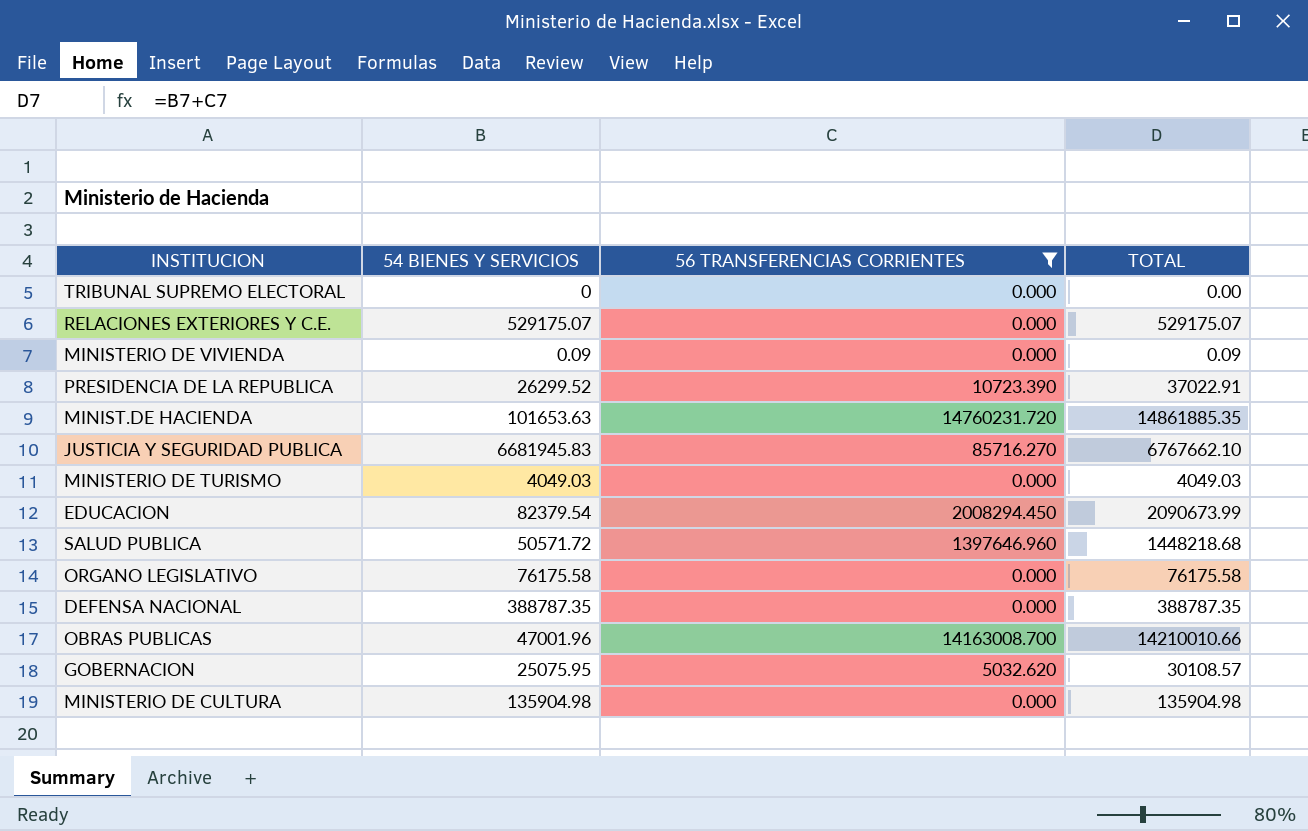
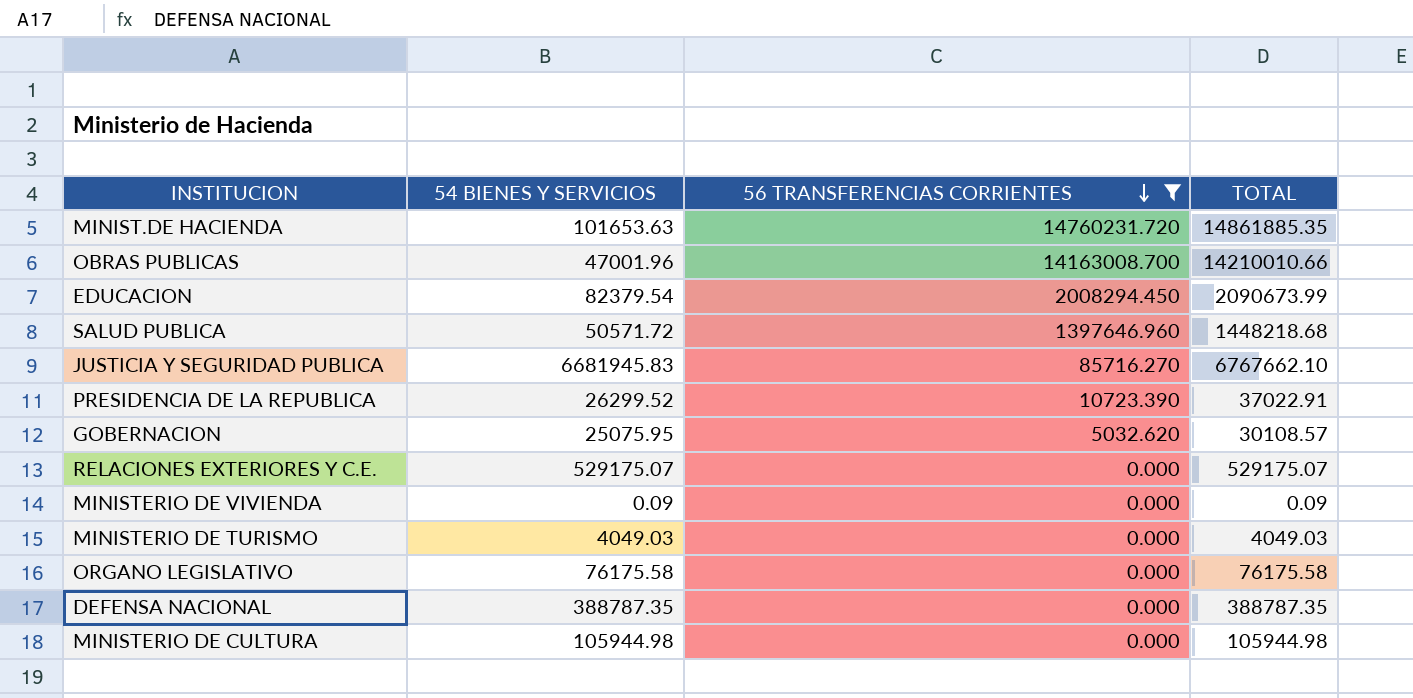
row order: none -> 56 TRANSFERENCIAS CORRIENTES descending
row TRIBUNAL SUPREMO ELECTORAL: 0 | 0.000 | 0.00 -> none
MINISTERIO DE CULTURA | 54 BIENES Y SERVICIOS: 135904.98 -> 105944.98
MINISTERIO DE CULTURA | TOTAL: 135904.98 -> 105944.98

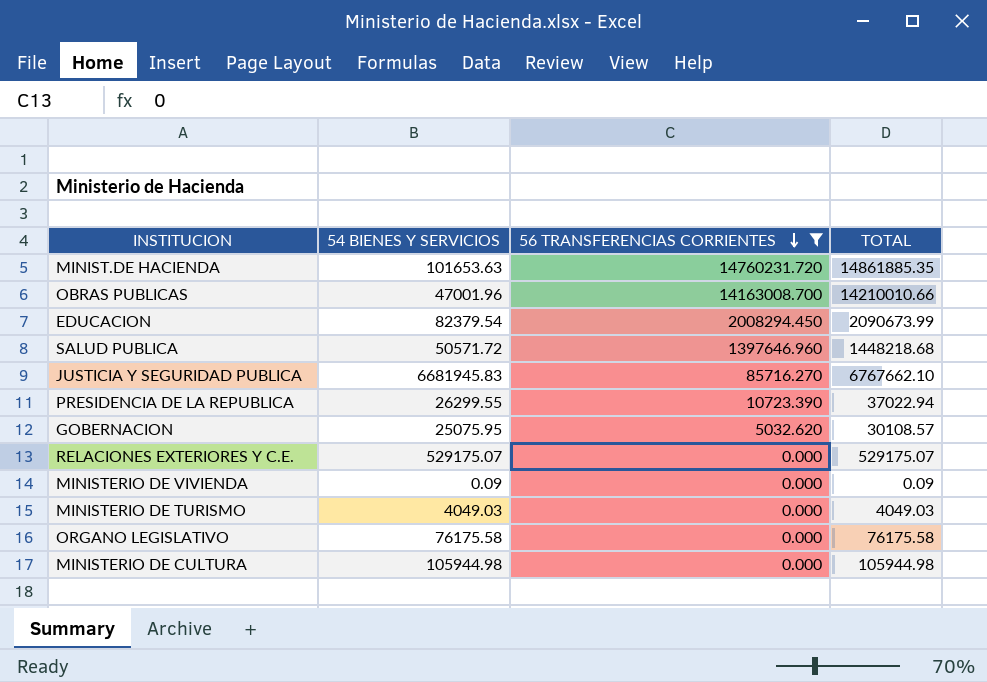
row DEFENSA NACIONAL: 388787.35 | 0.000 | 388787.35 -> none
PRESIDENCIA DE LA REPUBLICA | 54 BIENES Y SERVICIOS: 26299.52 -> 26299.55
PRESIDENCIA DE LA REPUBLICA | TOTAL: 37022.91 -> 37022.94

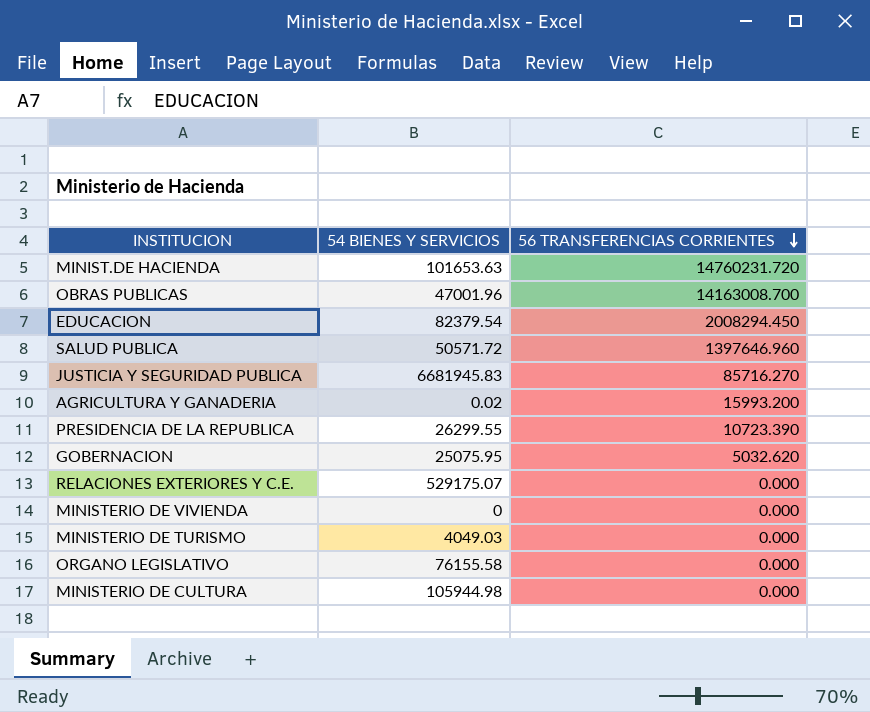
filter: 56 TRANSFERENCIAS CORRIENTES != 15993.200 -> none
column TOTAL | formula: [54 BIENES Y SERVICIOS] + [56 TRANSFERENCIAS CORRIENTES] -> none
MINISTERIO DE VIVIENDA | 54 BIENES Y SERVICIOS: 0.09 -> 0
ORGANO LEGISLATIVO | 54 BIENES Y SERVICIOS: 76175.58 -> 76155.58

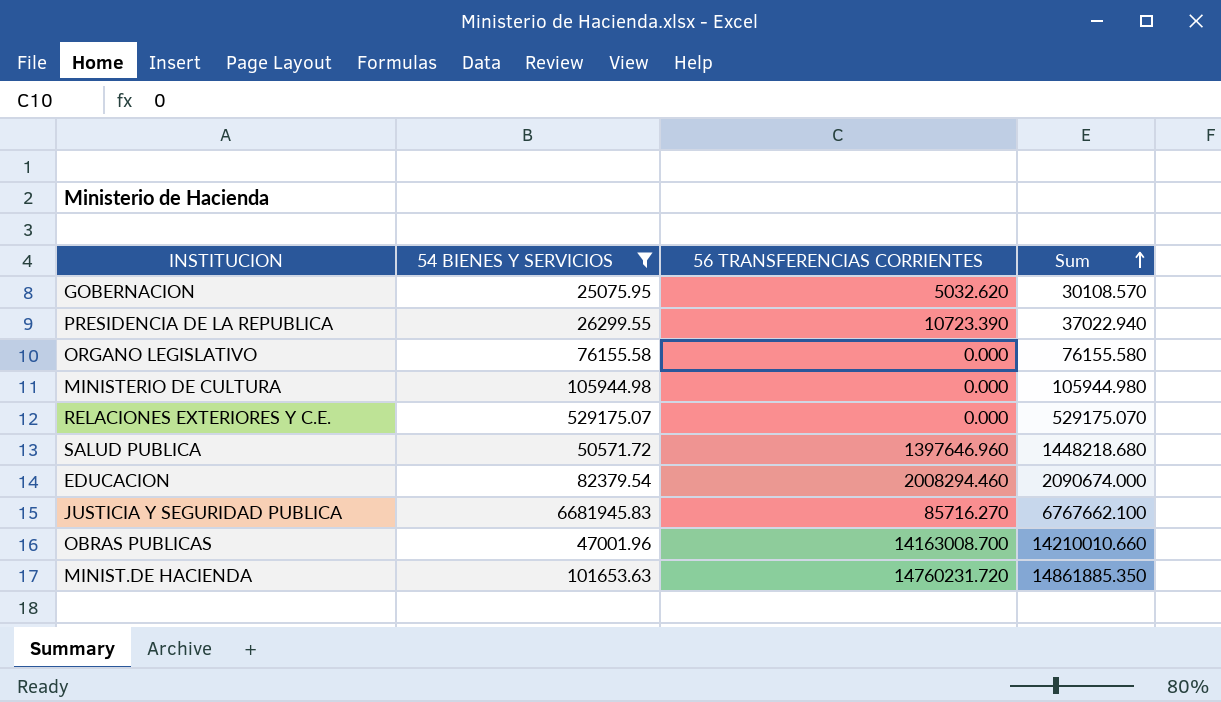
filter: none -> 54 BIENES Y SERVICIOS >= 25075.95
row order: 56 TRANSFERENCIAS CORRIENTES descending -> Sum ascending
column Sum | formula: none -> [54 BIENES Y SERVICIOS] + [56 TRANSFERENCIAS CORRIENTES]
EDUCACION | 56 TRANSFERENCIAS CORRIENTES: 2008294.450 -> 2008294.460

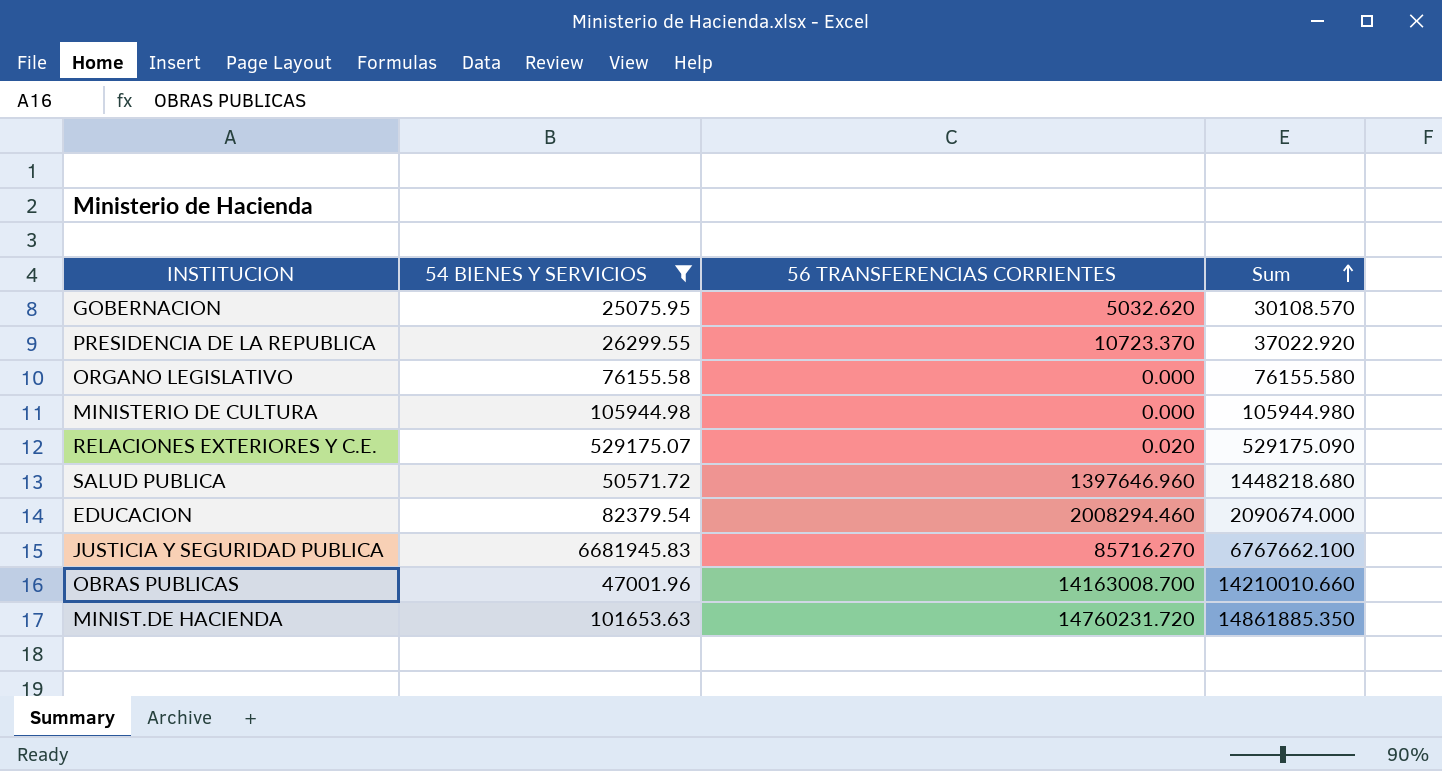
PRESIDENCIA DE LA REPUBLICA | 56 TRANSFERENCIAS CORRIENTES: 10723.390 -> 10723.370
PRESIDENCIA DE LA REPUBLICA | Sum: 37022.940 -> 37022.920
RELACIONES EXTERIORES Y C.E. | 56 TRANSFERENCIAS CORRIENTES: 0.000 -> 0.020
RELACIONES EXTERIORES Y C.E. | Sum: 529175.070 -> 529175.090

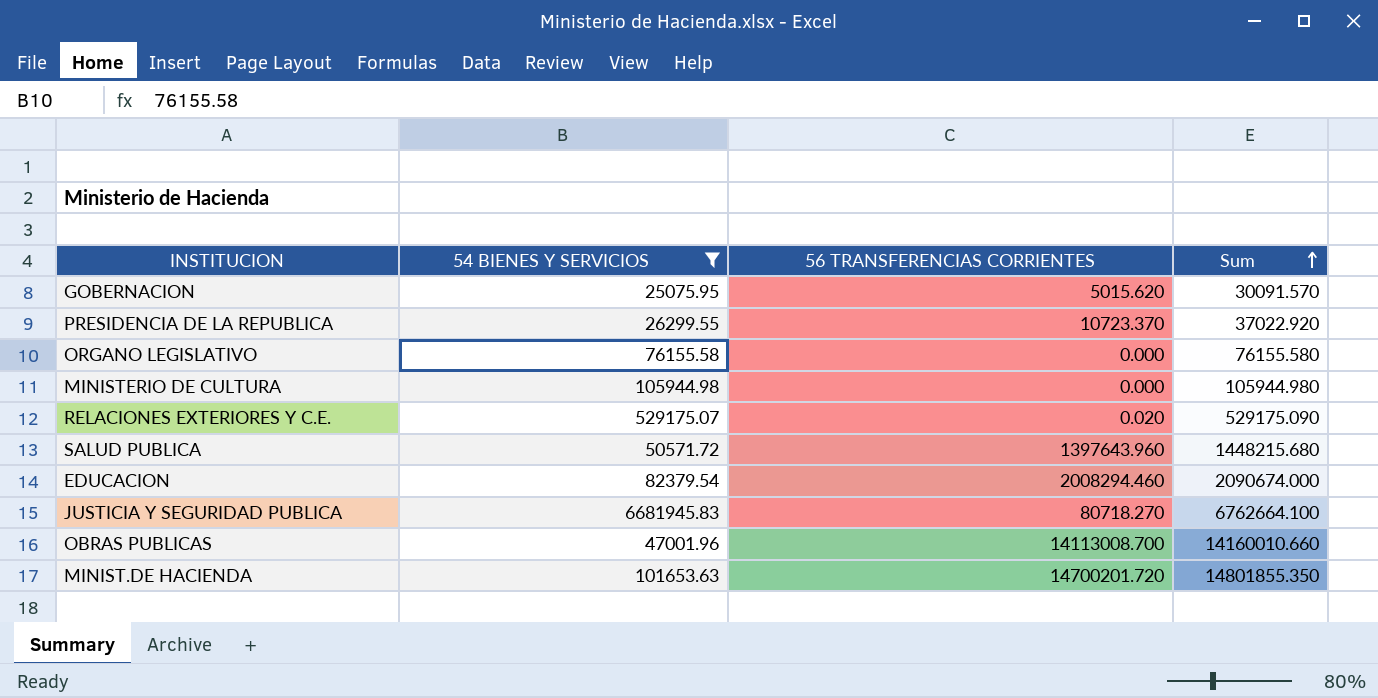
GOBERNACION | 56 TRANSFERENCIAS CORRIENTES: 5032.620 -> 5015.620
GOBERNACION | Sum: 30108.570 -> 30091.570
SALUD PUBLICA | 56 TRANSFERENCIAS CORRIENTES: 1397646.960 -> 1397643.960
SALUD PUBLICA | Sum: 1448218.680 -> 1448215.680
JUSTICIA Y SEGURIDAD PUBLICA | 56 TRANSFERENCIAS CORRIENTES: 85716.270 -> 80718.270
JUSTICIA Y SEGURIDAD PUBLICA | Sum: 6767662.100 -> 6762664.100
OBRAS PUBLICAS | 56 TRANSFERENCIAS CORRIENTES: 14163008.700 -> 14113008.700
OBRAS PUBLICAS | Sum: 14210010.660 -> 14160010.660
MINIST.DE HACIENDA | 56 TRANSFERENCIAS CORRIENTES: 14760231.720 -> 14700201.720
MINIST.DE HACIENDA | Sum: 14861885.350 -> 14801855.350

